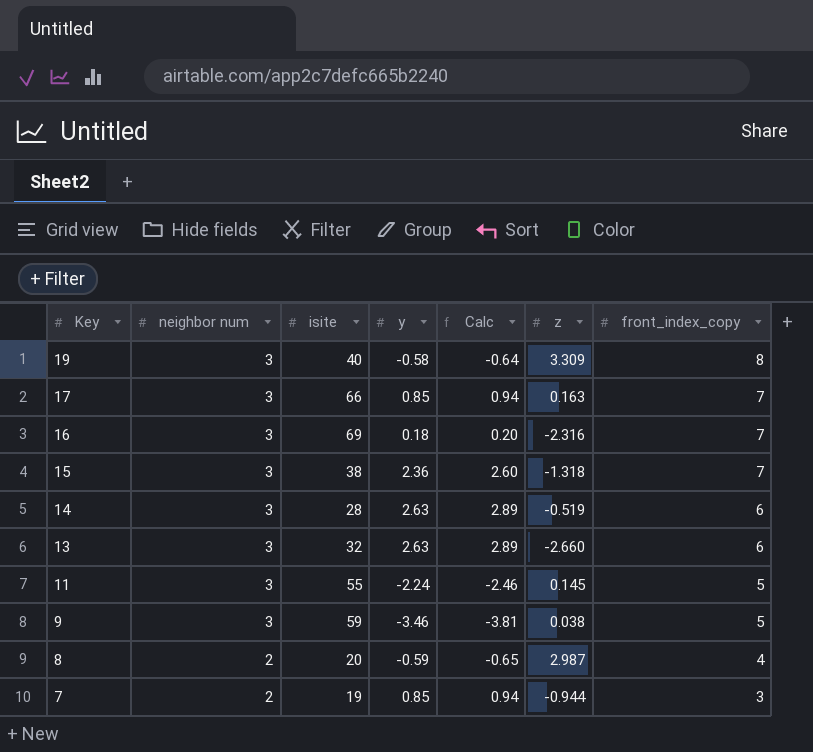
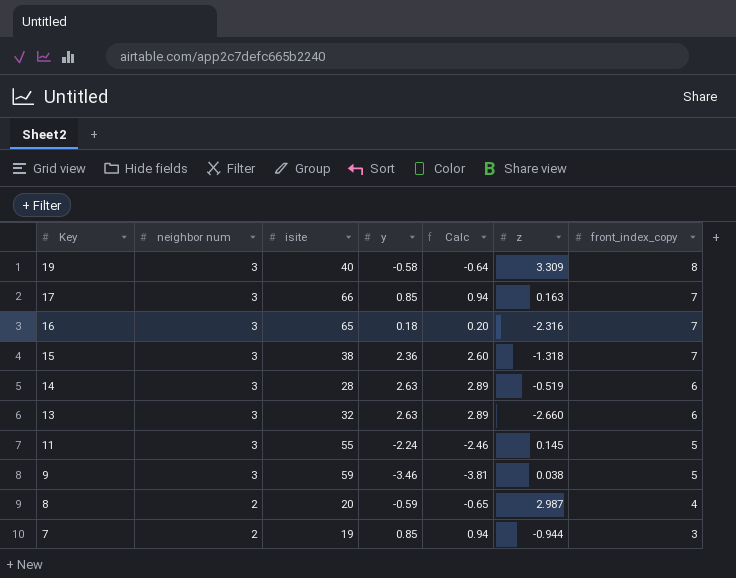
16 | isite: 69 -> 65

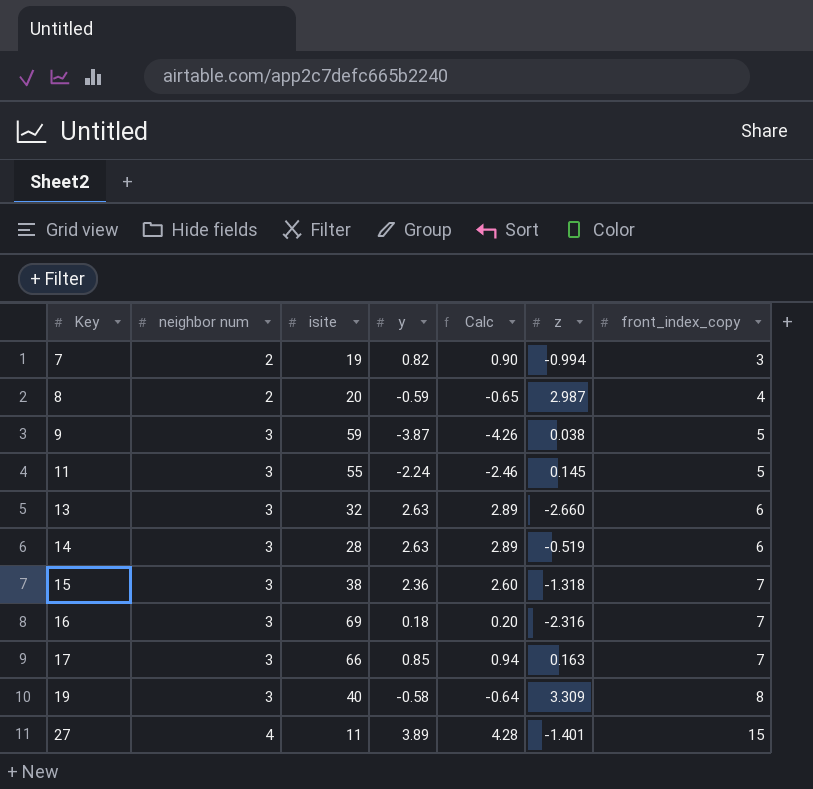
row order: Key descending -> Key ascending
7 | y: 0.85 -> 0.82
7 | Calc: 0.94 -> 0.90
7 | z: -0.944 -> -0.994
9 | y: -3.46 -> -3.87
9 | Calc: -3.81 -> -4.26
16 | isite: 65 -> 69
row 27: none -> 4 | 11 | 3.89 | 4.28 | -1.401 | 15

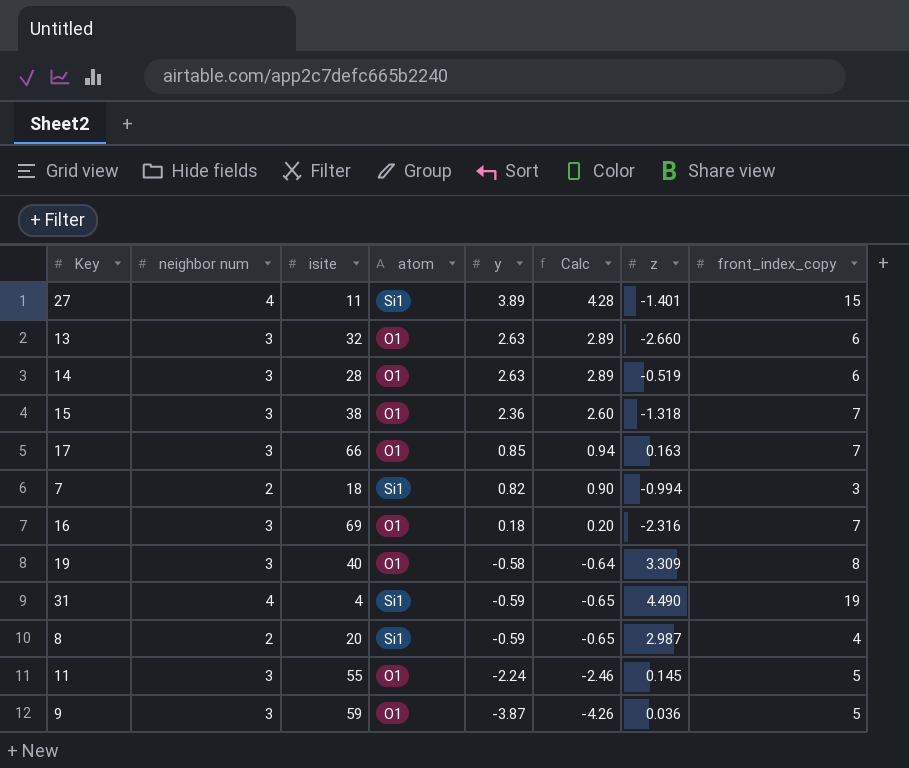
row order: Key ascending -> y descending
column atom | position: none -> 4
7 | isite: 19 -> 18
row 31: none -> 4 | 4 | Si1 | -0.59 | -0.65 | 4.490 | 19
9 | z: 0.038 -> 0.036

